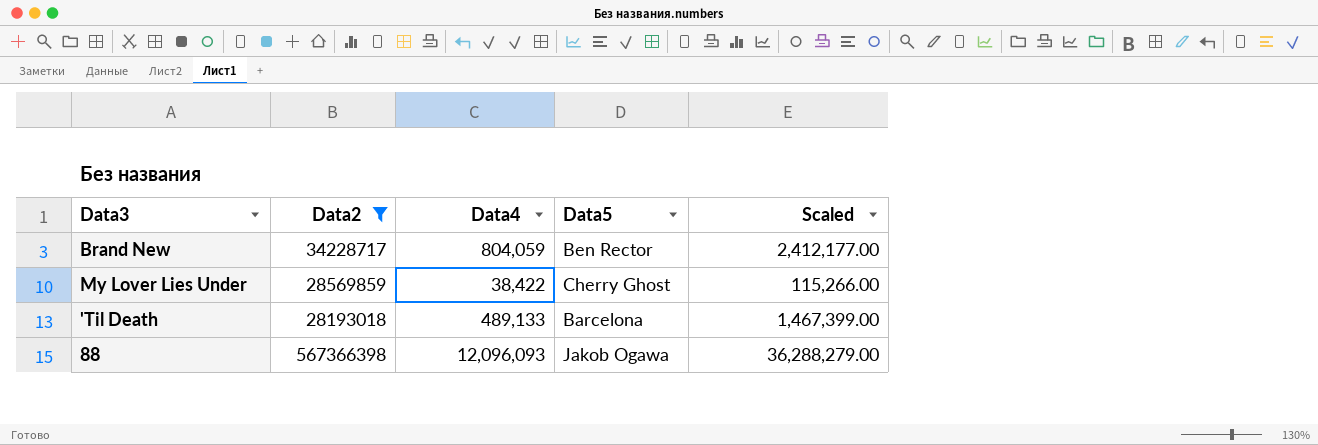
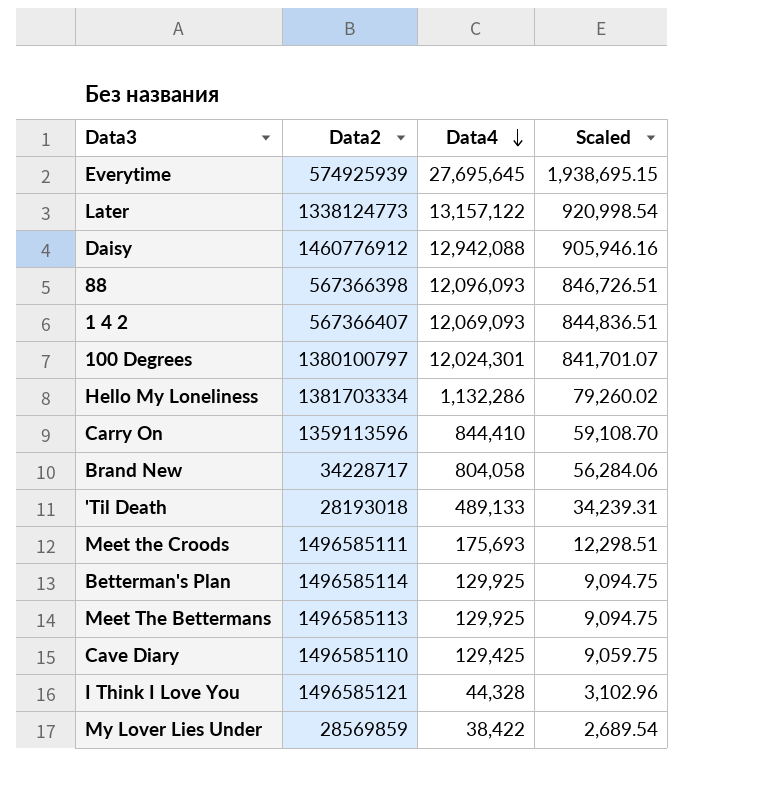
filter: Data2 <= 567366398 -> none
row order: none -> Data4 descending
column Data5 | position: 4 -> none
column Scaled | formula: [Data4] * 3 -> [Data4] * 0.07
Brand New | Data4: 804,059 -> 804,058

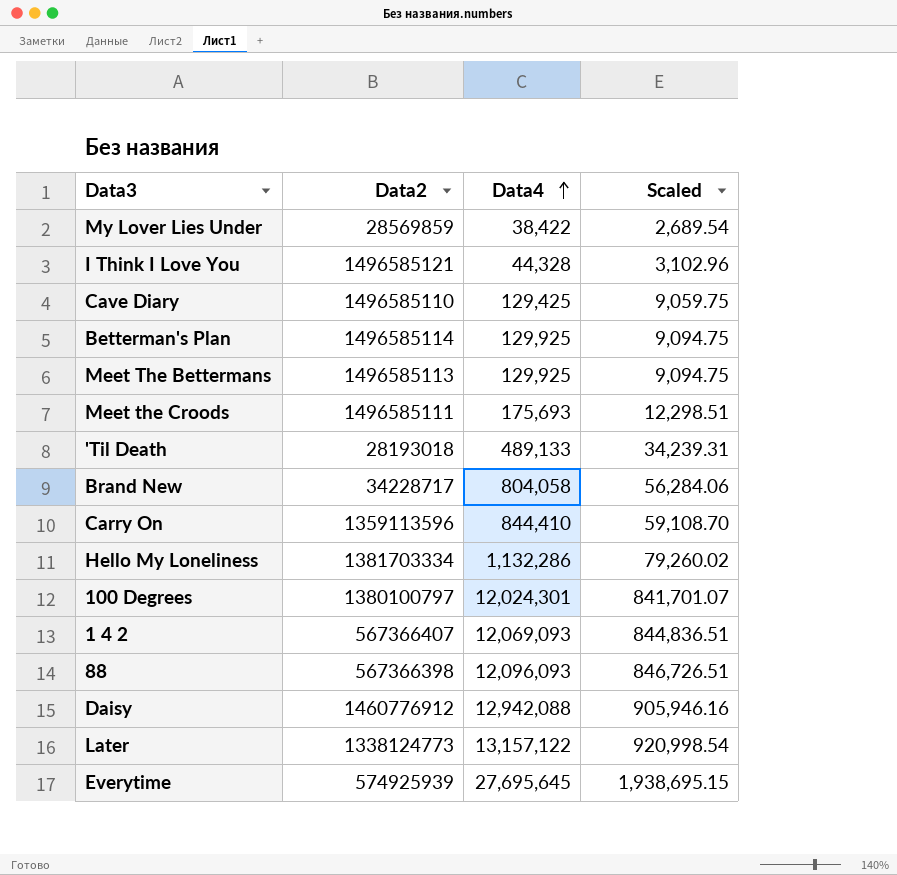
row order: Data4 descending -> Data4 ascending

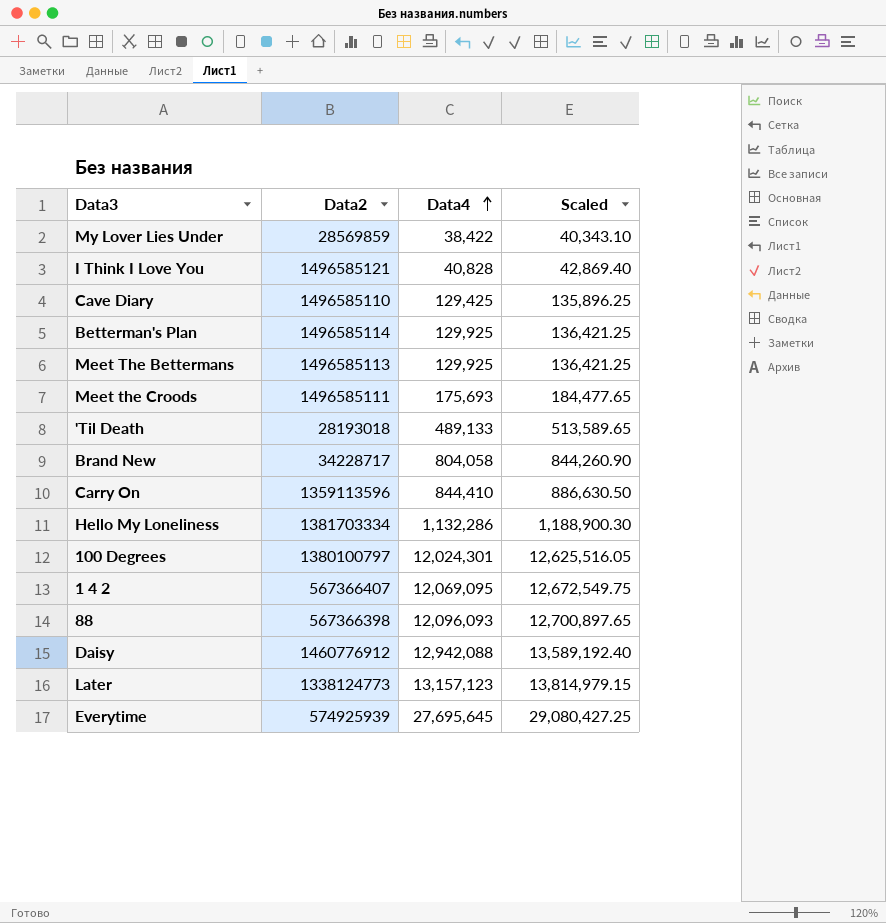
column Scaled | formula: [Data4] * 0.07 -> [Data4] * 1.05
I Think I Love You | Data4: 44,328 -> 40,828
1 4 2 | Data4: 12,069,093 -> 12,069,095
Later | Data4: 13,157,122 -> 13,157,123

